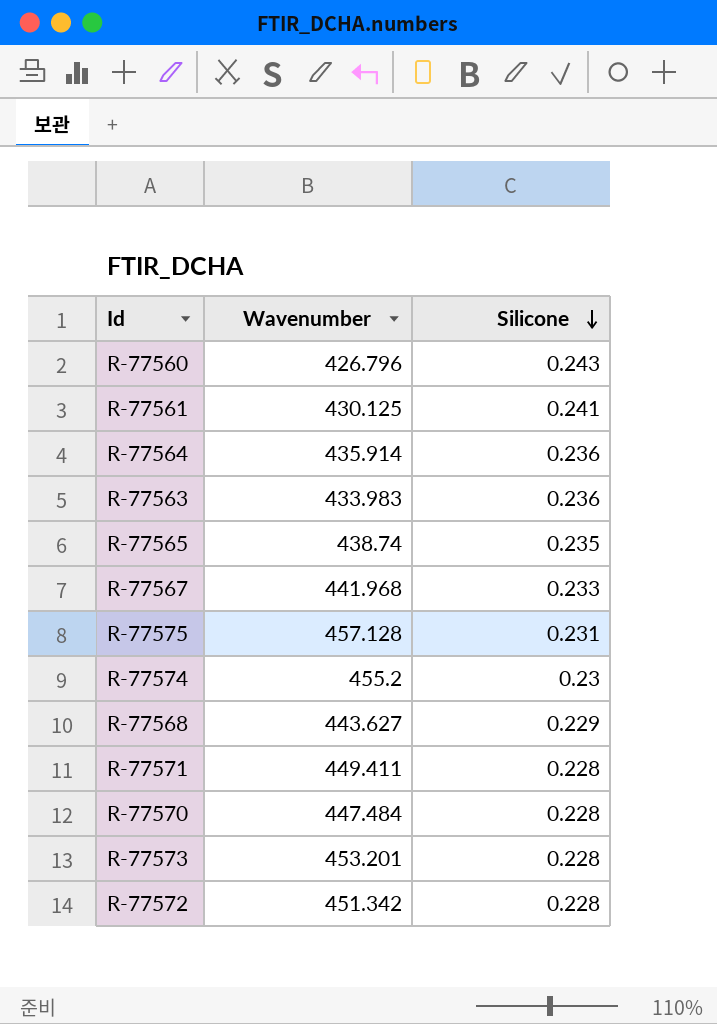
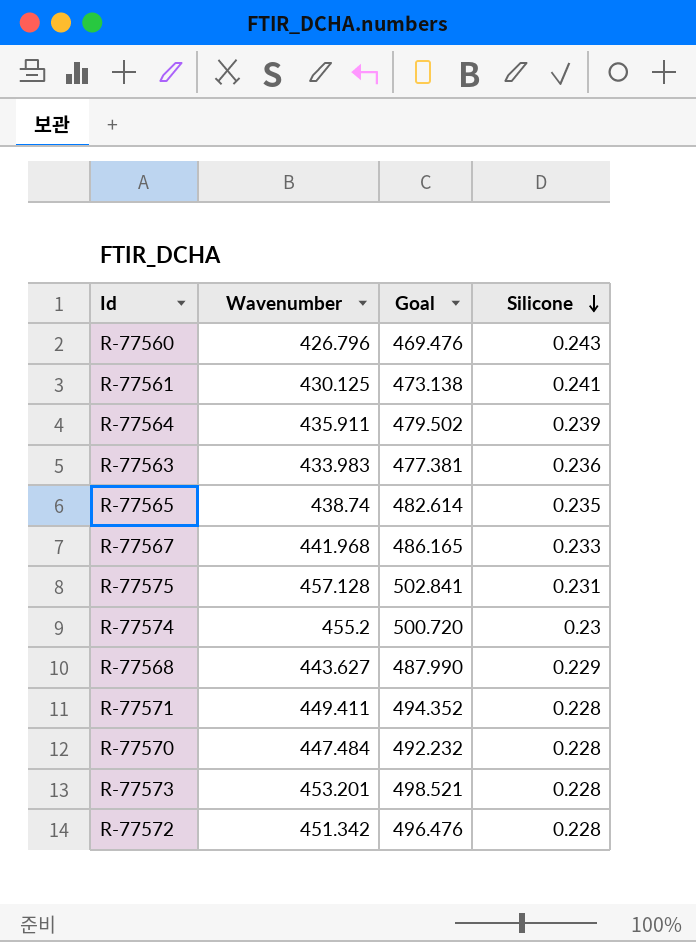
column Goal | formula: none -> [Wavenumber] * 1.1
R-77564 | Wavenumber: 435.914 -> 435.911
R-77564 | Silicone: 0.236 -> 0.239

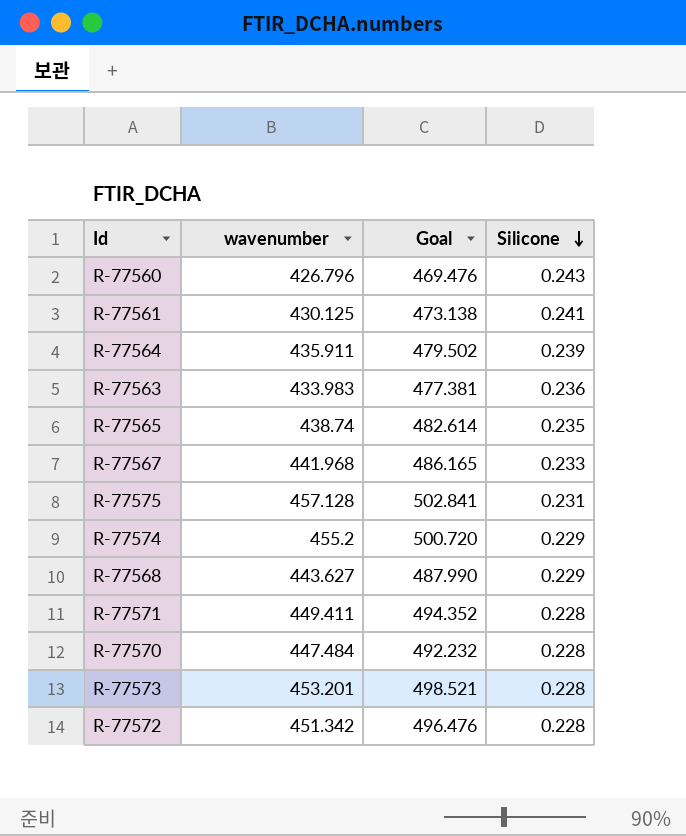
column name: Wavenumber -> wavenumber
R-77574 | Silicone: 0.23 -> 0.229

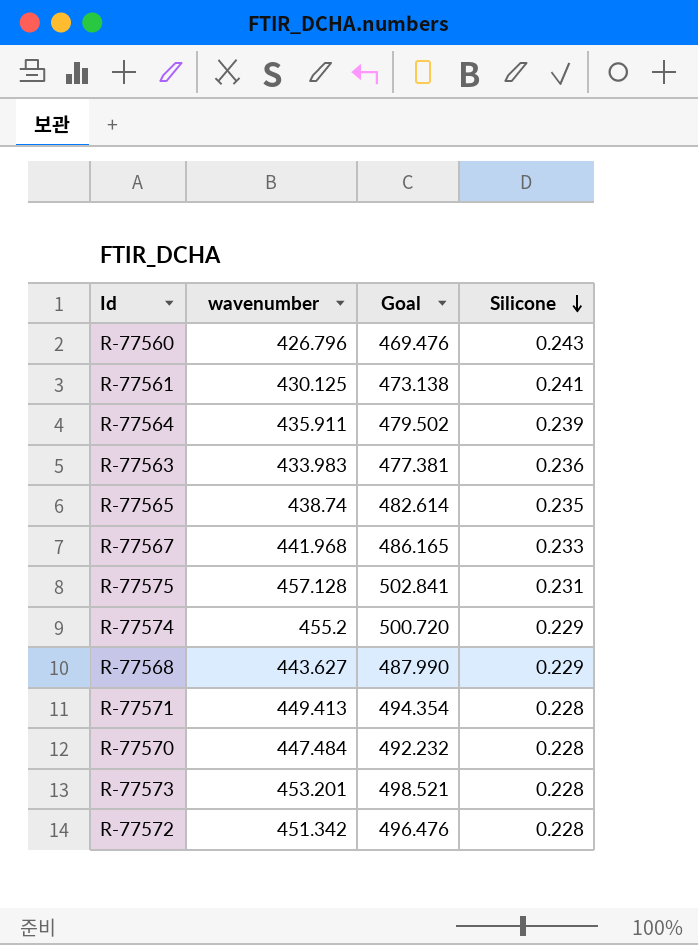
R-77571 | wavenumber: 449.411 -> 449.413
R-77571 | Goal: 494.352 -> 494.354

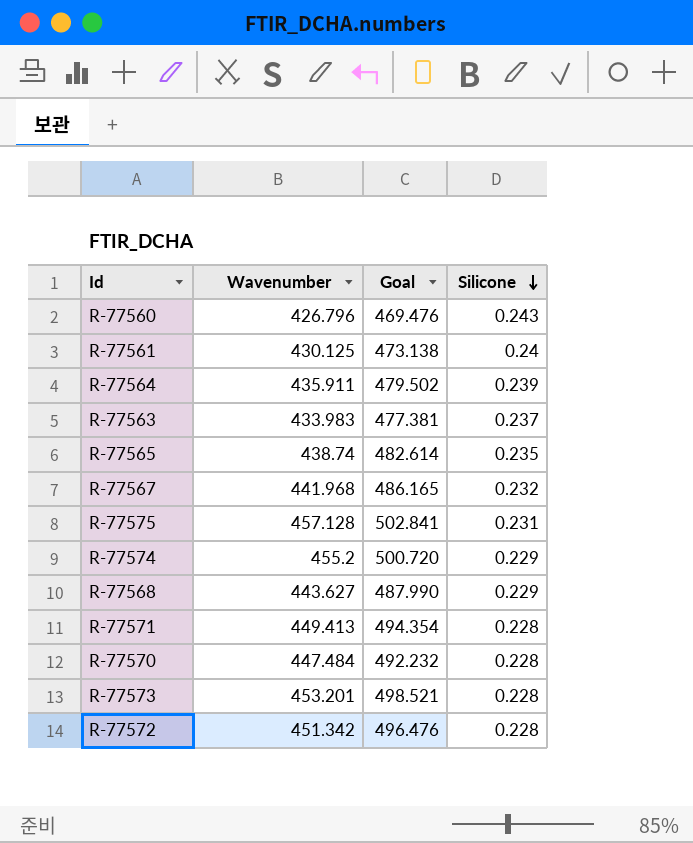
column name: wavenumber -> Wavenumber
R-77561 | Silicone: 0.241 -> 0.24
R-77563 | Silicone: 0.236 -> 0.237
R-77567 | Silicone: 0.233 -> 0.232

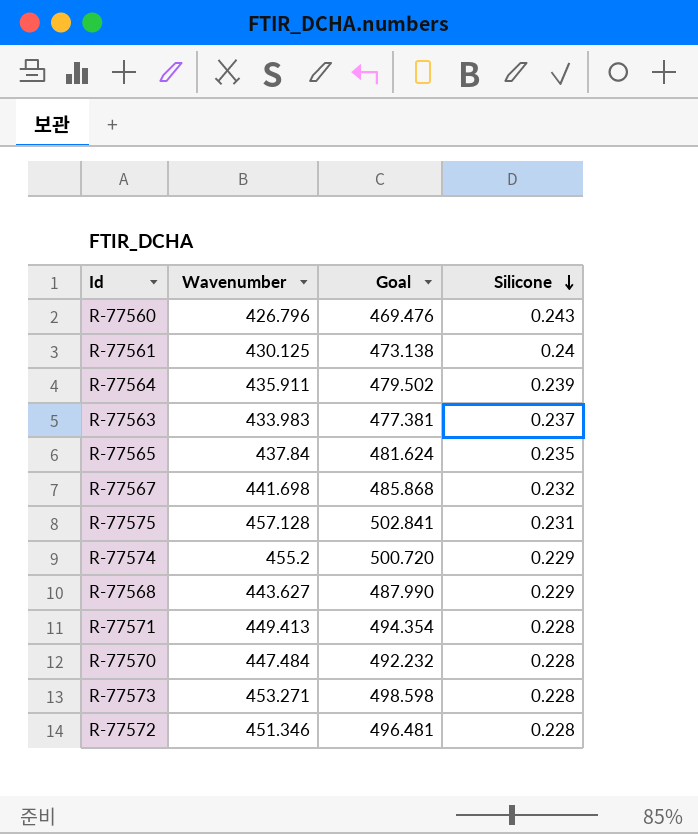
R-77565 | Wavenumber: 438.74 -> 437.84
R-77565 | Goal: 482.614 -> 481.624
R-77567 | Wavenumber: 441.968 -> 441.698
R-77567 | Goal: 486.165 -> 485.868
R-77573 | Wavenumber: 453.201 -> 453.271
R-77573 | Goal: 498.521 -> 498.598
R-77572 | Wavenumber: 451.342 -> 451.346
R-77572 | Goal: 496.476 -> 496.481

